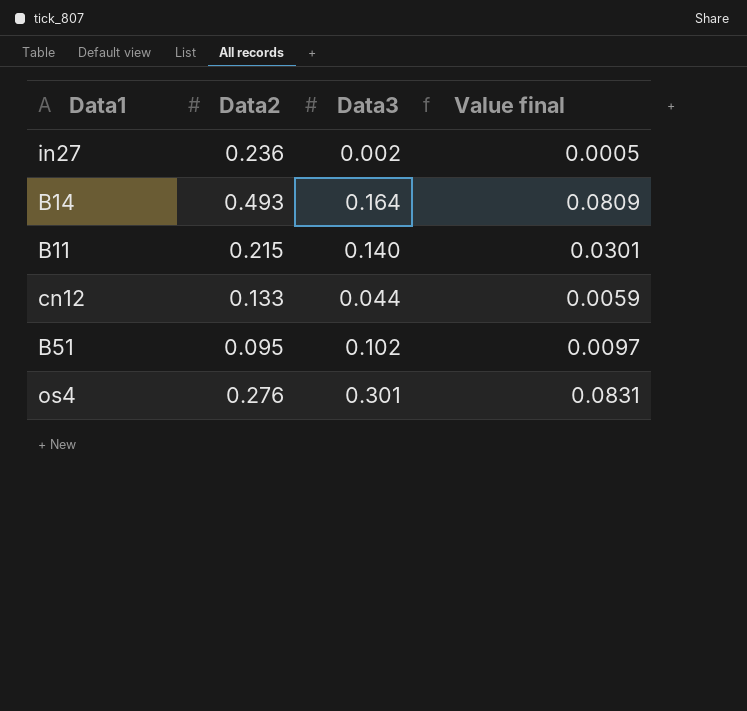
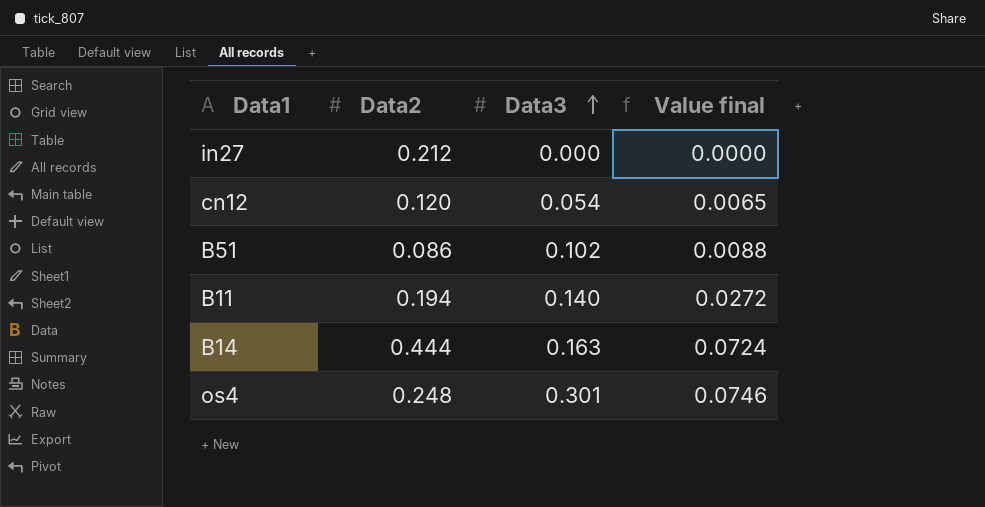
row order: none -> Data3 ascending
in27 | Data2: 0.236 -> 0.212
in27 | Data3: 0.002 -> 0.000
in27 | Value final: 0.0005 -> 0.0000
cn12 | Data2: 0.133 -> 0.120
cn12 | Data3: 0.044 -> 0.054
cn12 | Value final: 0.0059 -> 0.0065
B51 | Data2: 0.095 -> 0.086
B51 | Value final: 0.0097 -> 0.0088
B11 | Data2: 0.215 -> 0.194
B11 | Value final: 0.0301 -> 0.0272
B14 | Data2: 0.493 -> 0.444
B14 | Data3: 0.164 -> 0.163
B14 | Value final: 0.0809 -> 0.0724
os4 | Data2: 0.276 -> 0.248
os4 | Value final: 0.0831 -> 0.0746

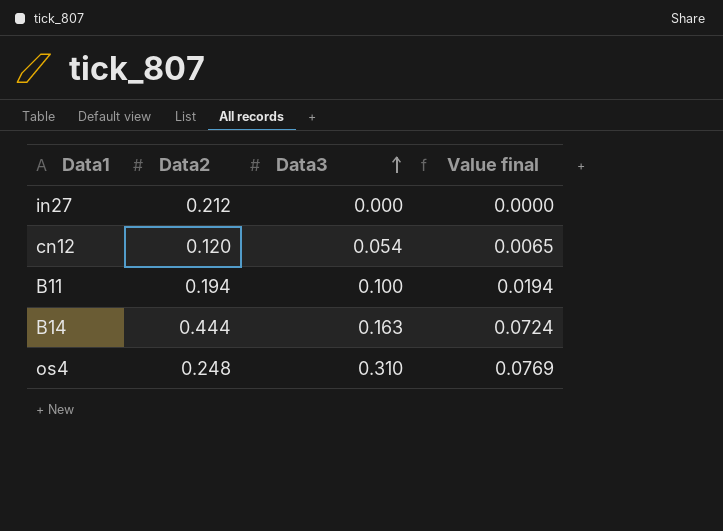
row B51: 0.086 | 0.102 | 0.0088 -> none
B11 | Data3: 0.140 -> 0.100
B11 | Value final: 0.0272 -> 0.0194
os4 | Data3: 0.301 -> 0.310
os4 | Value final: 0.0746 -> 0.0769

